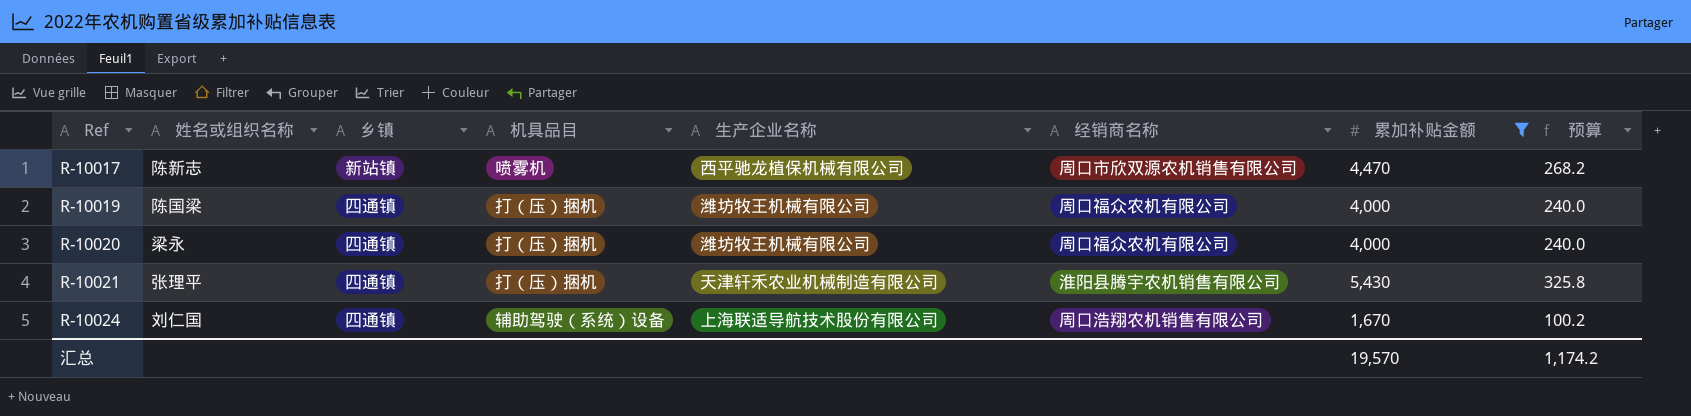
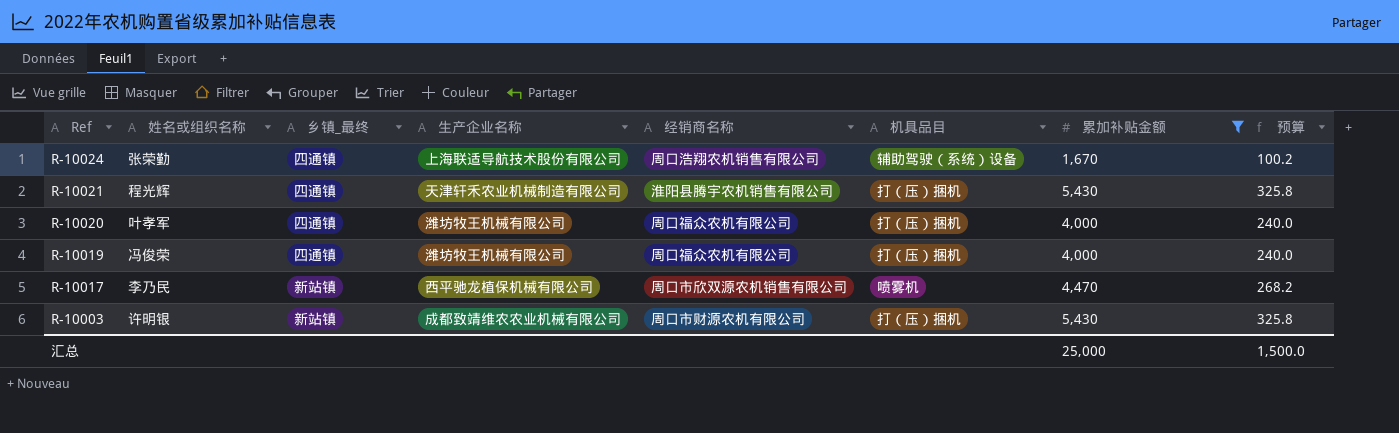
row order: Ref ascending -> Ref descending
column name: 乡镇 -> 乡镇_最终
column 机具品目 | position: 4 -> 6
R-10024 | 姓名或组织名称: 刘仁国 -> 张荣勤
R-10021 | 姓名或组织名称: 张理平 -> 程光辉
R-10020 | 姓名或组织名称: 梁永 -> 叶孝军
R-10019 | 姓名或组织名称: 陈国梁 -> 冯俊荣
R-10017 | 姓名或组织名称: 陈新志 -> 李乃民
row R-10003: none -> 许明银 | 新站镇 | 成都致靖维农农业机械有限公司 | 周口市财源农机有限公司 | 打（压）捆机 | 5,430 | 325.8
汇总 | 累加补贴金额: 19,570 -> 25,000
汇总 | 预算: 1,174.2 -> 1,500.0

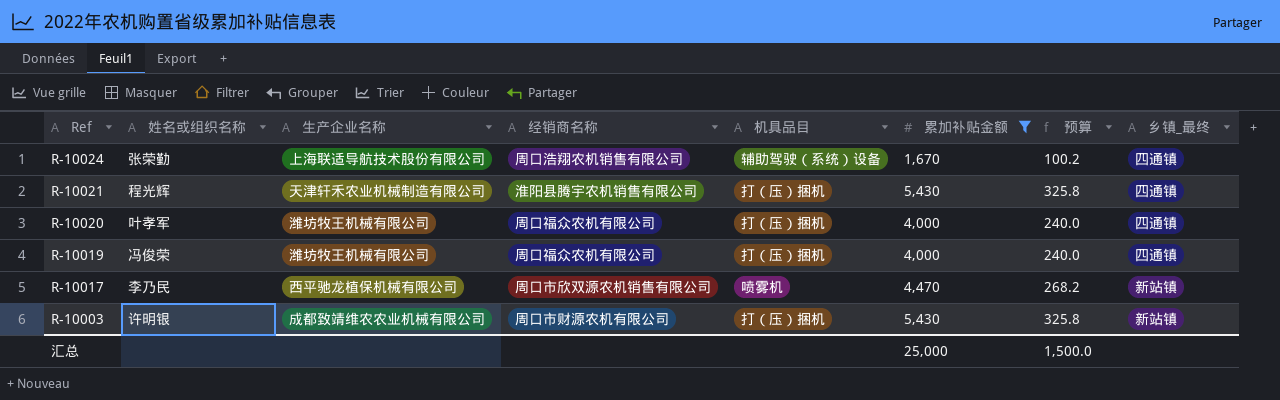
column 乡镇_最终 | position: 3 -> 8

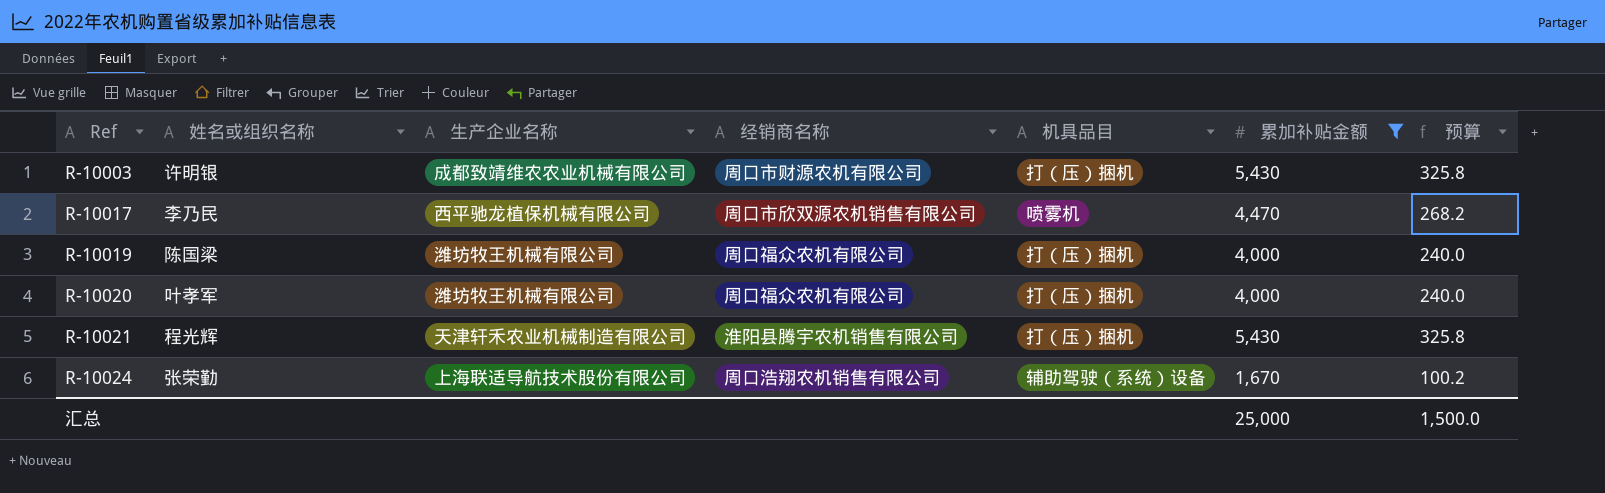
row order: Ref descending -> Ref ascending
column 乡镇_最终 | position: 8 -> none
R-10019 | 姓名或组织名称: 冯俊荣 -> 陈国梁

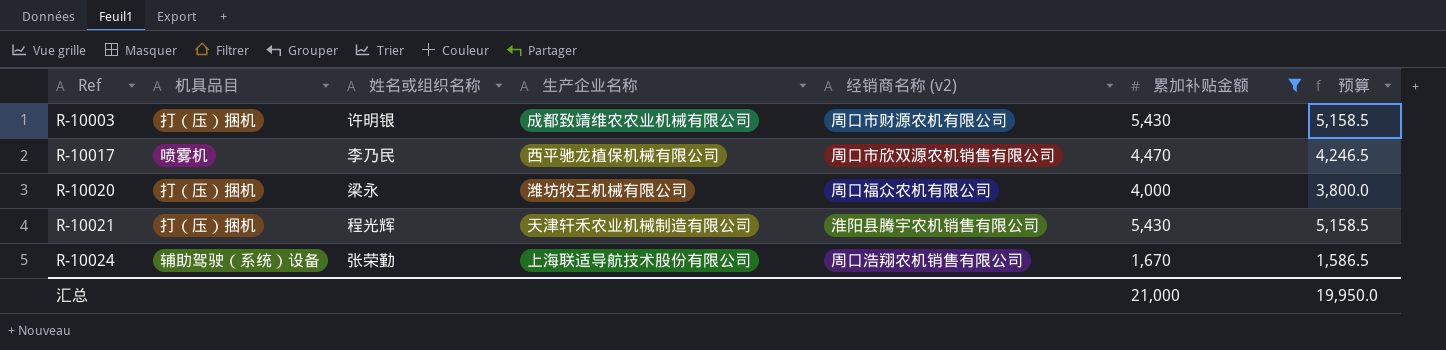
column 机具品目 | position: 5 -> 2
column name: 经销商名称 -> 经销商名称 (v2)
column 预算 | formula: [累加补贴金额] * 0.06 -> [累加补贴金额] * 0.95
row R-10019: 陈国梁 | 潍坊牧王机械有限公司 | 周口福众农机有限公司 | 打（压）捆机 | 4,000 | 240.0 -> none
R-10020 | 姓名或组织名称: 叶孝军 -> 梁永
汇总 | 累加补贴金额: 25,000 -> 21,000
汇总 | 预算: 1,500.0 -> 19,950.0

